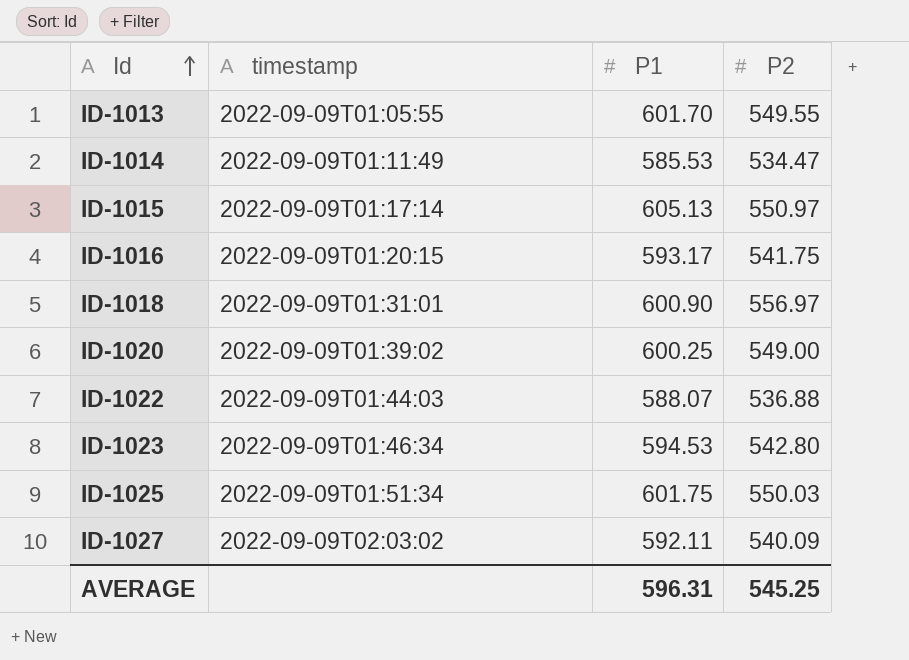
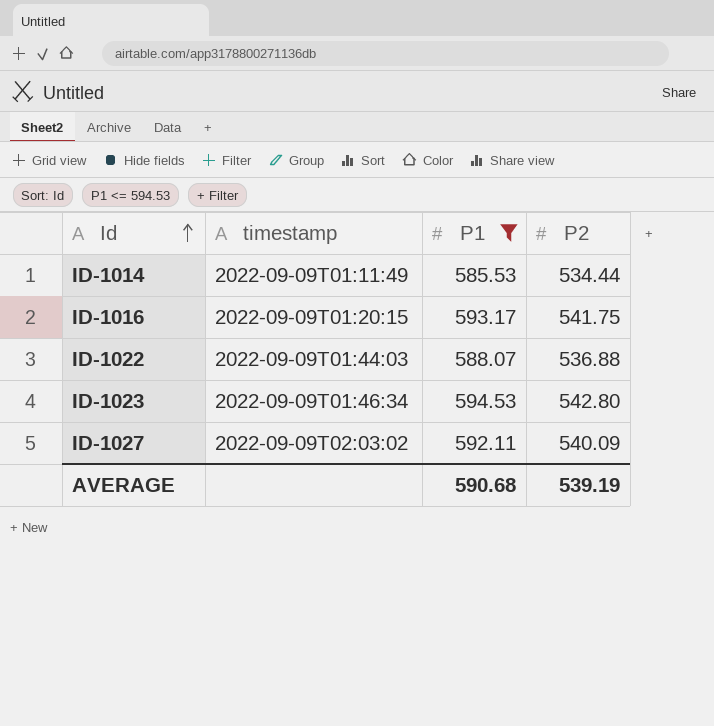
filter: none -> P1 <= 594.53
ID-1014 | P2: 534.47 -> 534.44
AVERAGE | P1: 596.31 -> 590.68
AVERAGE | P2: 545.25 -> 539.19

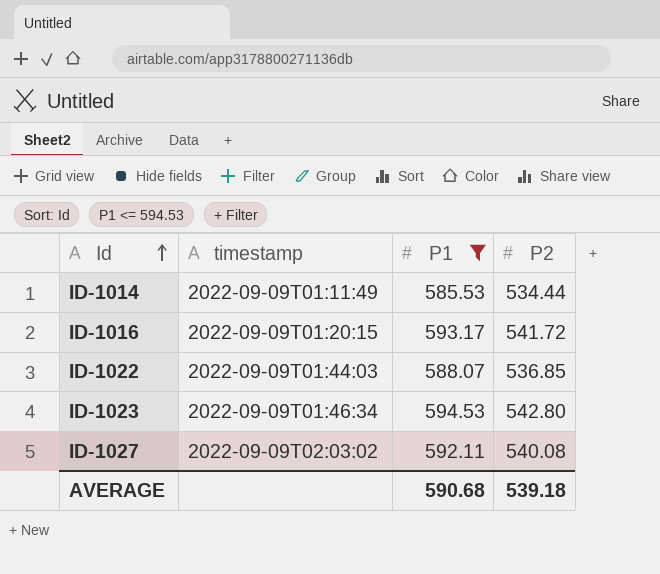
ID-1016 | P2: 541.75 -> 541.72
ID-1022 | P2: 536.88 -> 536.85
ID-1027 | P2: 540.09 -> 540.08
AVERAGE | P2: 539.19 -> 539.18

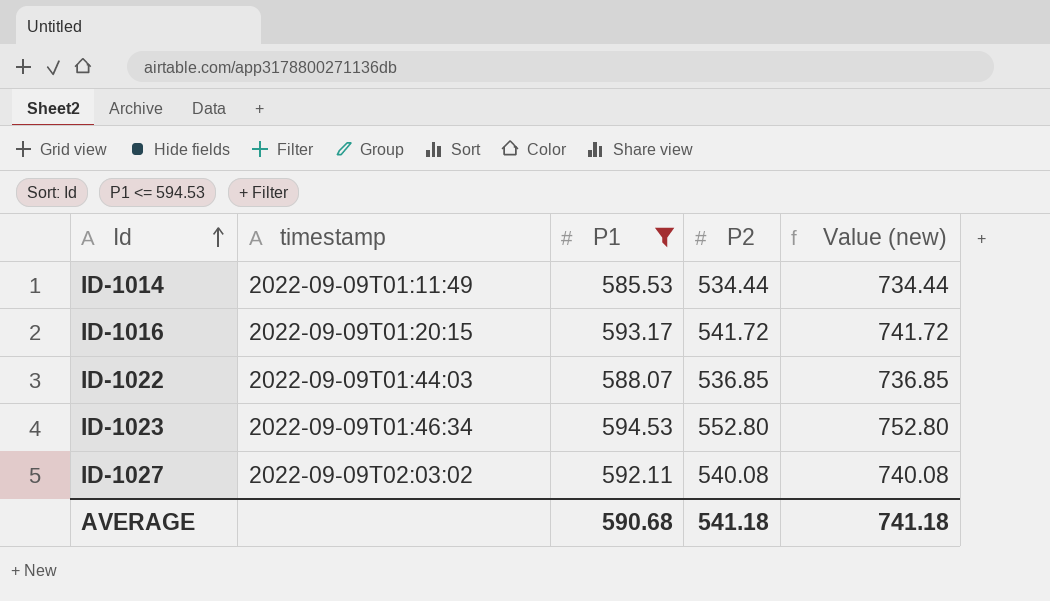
column Value (new) | formula: none -> [P2] + 200
ID-1023 | P2: 542.80 -> 552.80
AVERAGE | P2: 539.18 -> 541.18

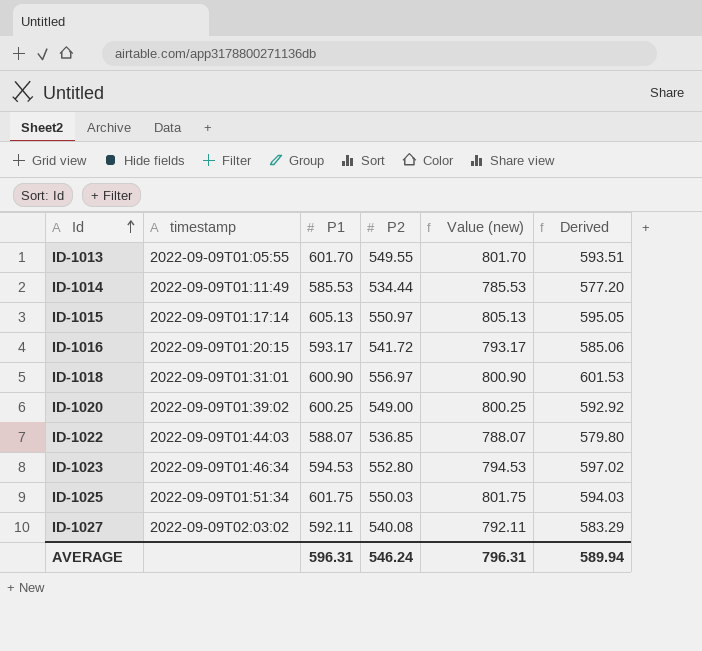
filter: P1 <= 594.53 -> none
column Value (new) | formula: [P2] + 200 -> [P1] + 200
column Derived | formula: none -> [P2] * 1.08
AVERAGE | P1: 590.68 -> 596.31
AVERAGE | P2: 541.18 -> 546.24
AVERAGE | Value (new): 741.18 -> 796.31

